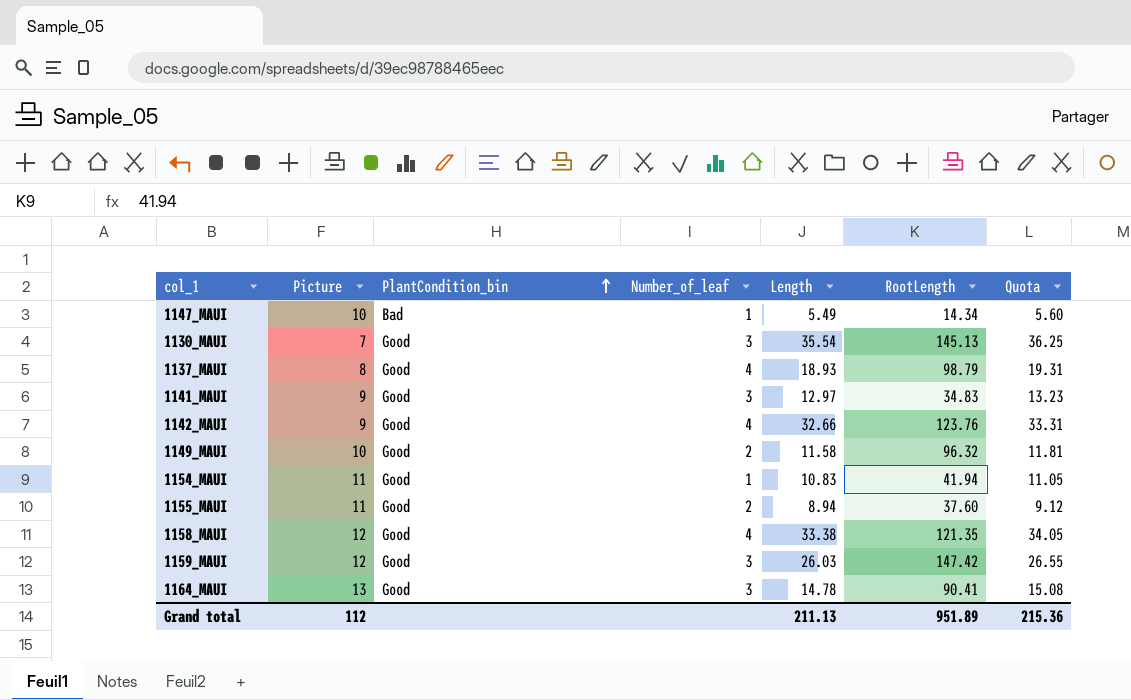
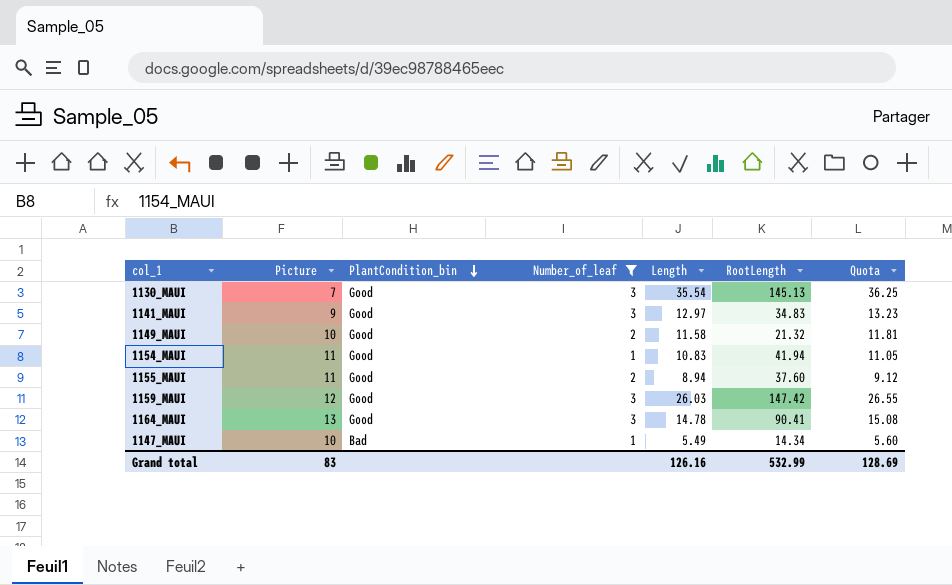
filter: none -> Number_of_leaf != 4
row order: PlantCondition_bin ascending -> PlantCondition_bin descending
1149_MAUI | RootLength: 96.32 -> 21.32
Grand total | Picture: 112 -> 83
Grand total | Length: 211.13 -> 126.16
Grand total | RootLength: 951.89 -> 532.99
Grand total | Quota: 215.36 -> 128.69

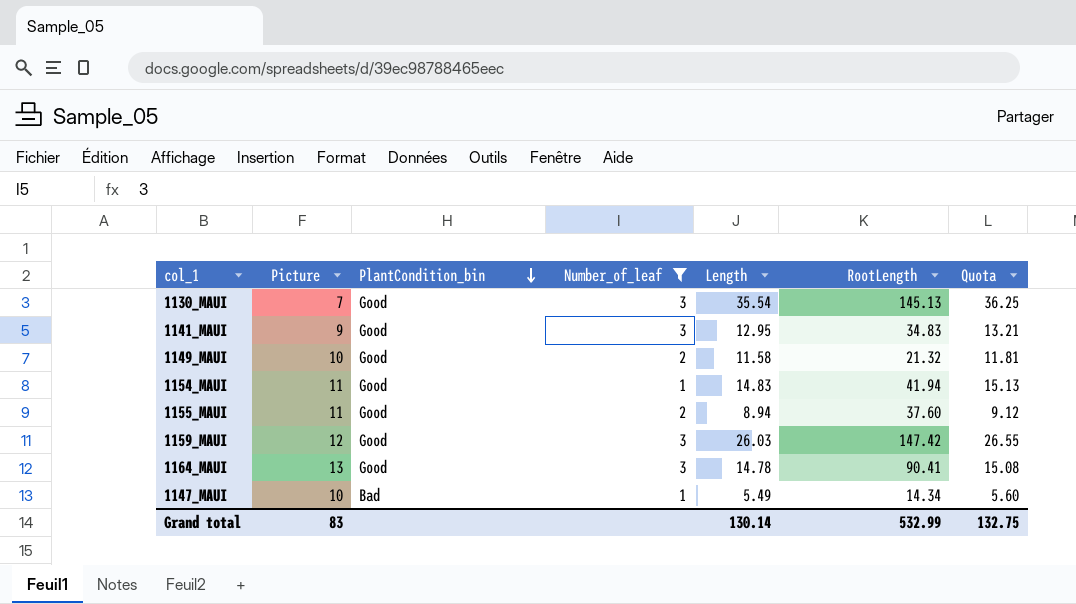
1141_MAUI | Length: 12.97 -> 12.95
1141_MAUI | Quota: 13.23 -> 13.21
1154_MAUI | Length: 10.83 -> 14.83
1154_MAUI | Quota: 11.05 -> 15.13
Grand total | Length: 126.16 -> 130.14
Grand total | Quota: 128.69 -> 132.75

